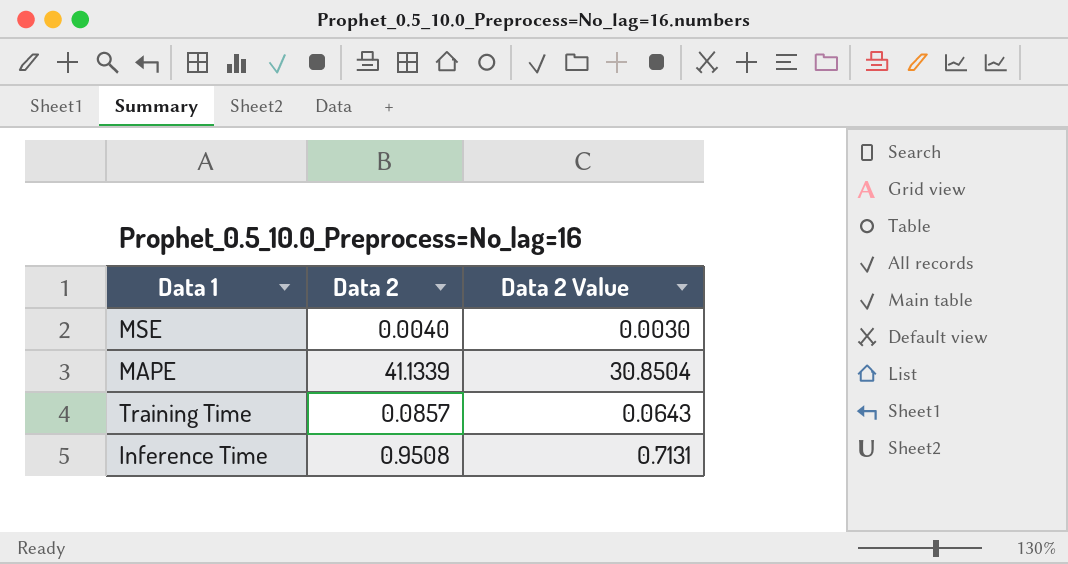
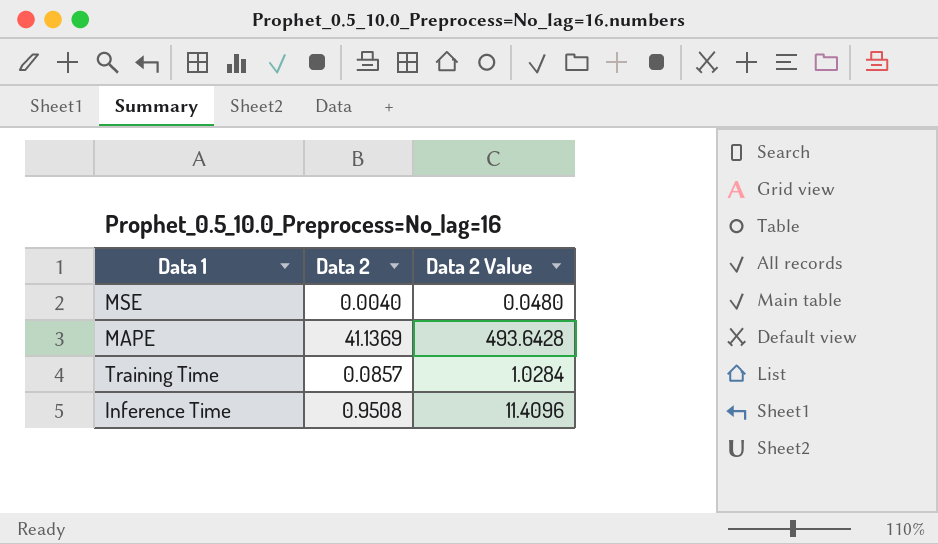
column Data 2 Value | formula: [Data 2] * 0.75 -> [Data 2] * 12
MAPE | Data 2: 41.1339 -> 41.1369

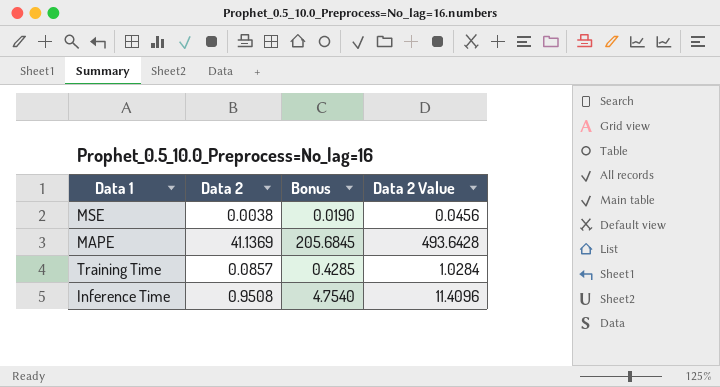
column Bonus | formula: none -> [Data 2] * 5
MSE | Data 2: 0.0040 -> 0.0038
MSE | Data 2 Value: 0.0480 -> 0.0456

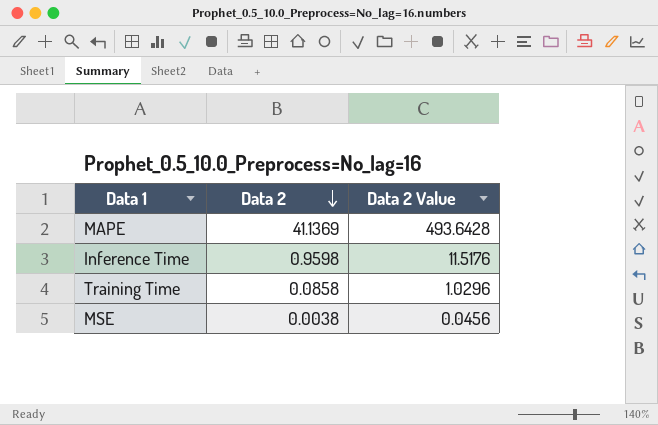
row order: none -> Data 2 descending
column Bonus | formula: [Data 2] * 5 -> none
Inference Time | Data 2: 0.9508 -> 0.9598
Inference Time | Data 2 Value: 11.4096 -> 11.5176
Training Time | Data 2: 0.0857 -> 0.0858
Training Time | Data 2 Value: 1.0284 -> 1.0296

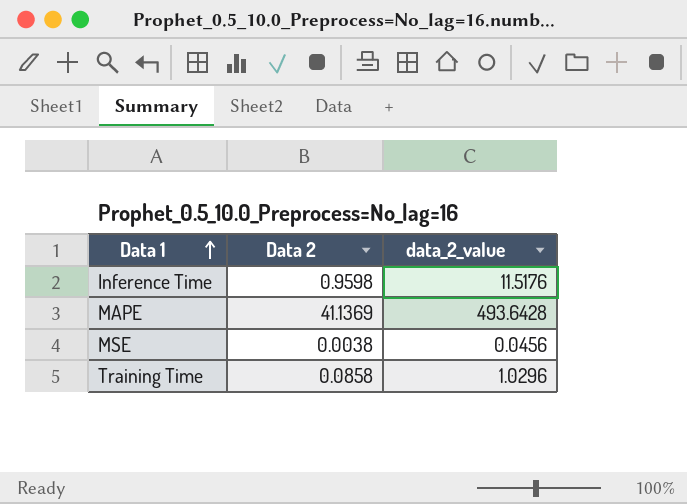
row order: Data 2 descending -> Data 1 ascending
column name: Data 2 Value -> data_2_value

